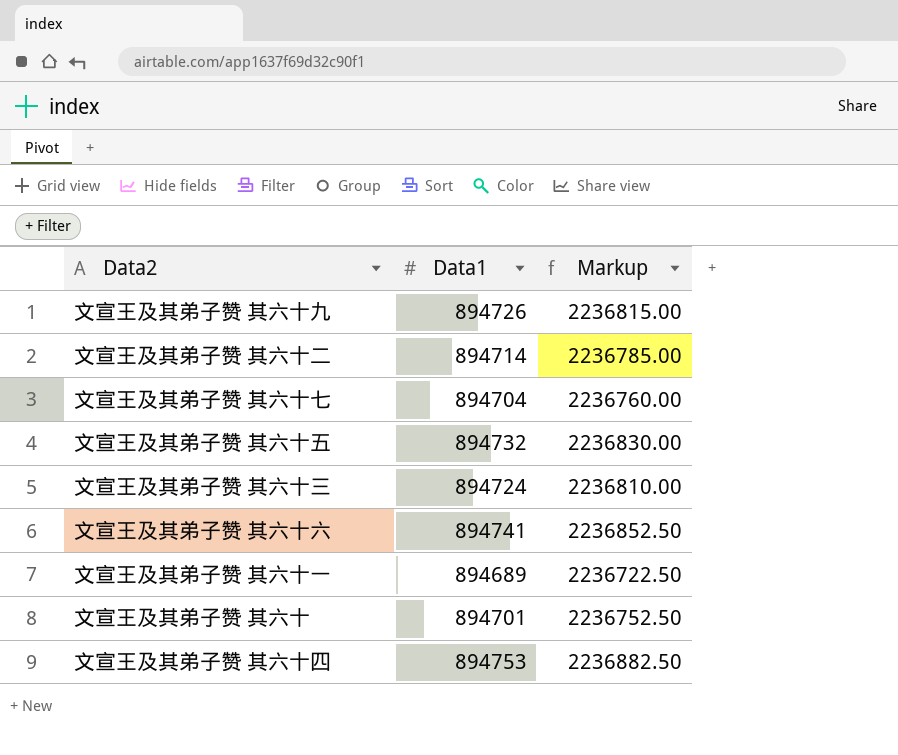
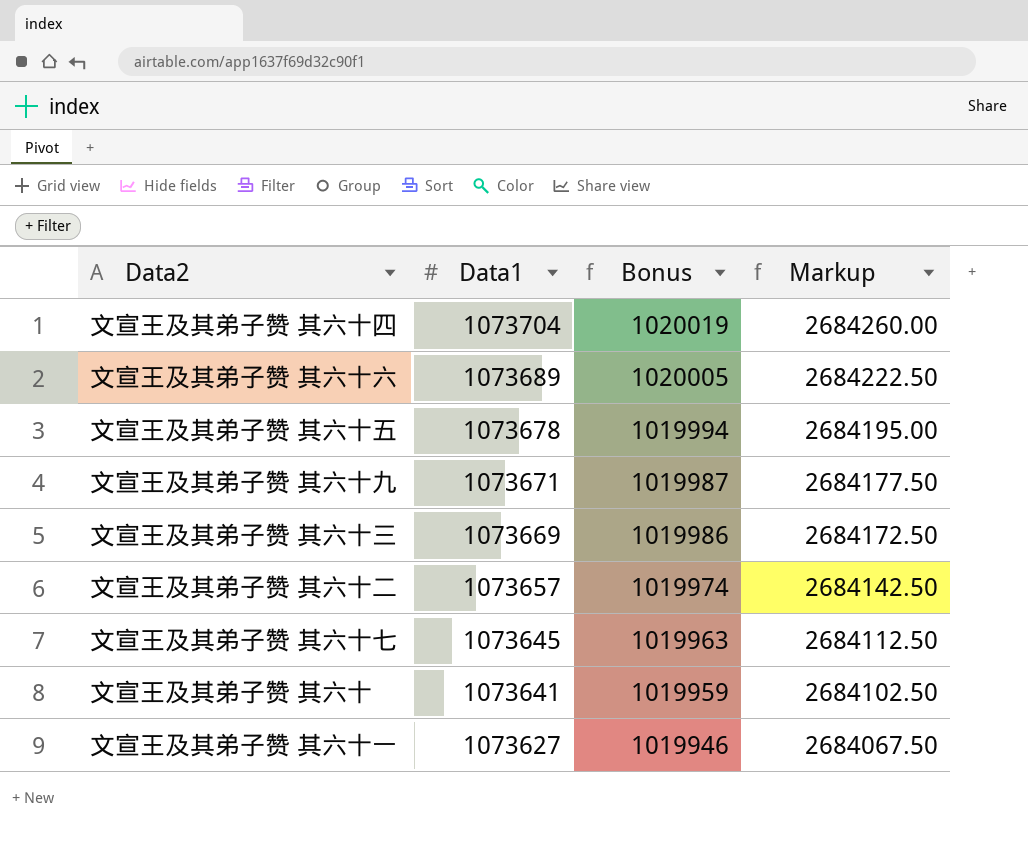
row order: none -> Data1 descending
column Bonus | formula: none -> [Data1] * 0.95
文宣王及其弟子赞 其六十四 | Data1: 894753 -> 1073704
文宣王及其弟子赞 其六十四 | Markup: 2236882.50 -> 2684260.00
文宣王及其弟子赞 其六十六 | Data1: 894741 -> 1073689
文宣王及其弟子赞 其六十六 | Markup: 2236852.50 -> 2684222.50
文宣王及其弟子赞 其六十五 | Data1: 894732 -> 1073678
文宣王及其弟子赞 其六十五 | Markup: 2236830.00 -> 2684195.00
文宣王及其弟子赞 其六十九 | Data1: 894726 -> 1073671
文宣王及其弟子赞 其六十九 | Markup: 2236815.00 -> 2684177.50
文宣王及其弟子赞 其六十三 | Data1: 894724 -> 1073669
文宣王及其弟子赞 其六十三 | Markup: 2236810.00 -> 2684172.50
文宣王及其弟子赞 其六十二 | Data1: 894714 -> 1073657
文宣王及其弟子赞 其六十二 | Markup: 2236785.00 -> 2684142.50
文宣王及其弟子赞 其六十七 | Data1: 894704 -> 1073645
文宣王及其弟子赞 其六十七 | Markup: 2236760.00 -> 2684112.50
文宣王及其弟子赞 其六十 | Data1: 894701 -> 1073641
文宣王及其弟子赞 其六十 | Markup: 2236752.50 -> 2684102.50
文宣王及其弟子赞 其六十一 | Data1: 894689 -> 1073627
文宣王及其弟子赞 其六十一 | Markup: 2236722.50 -> 2684067.50

